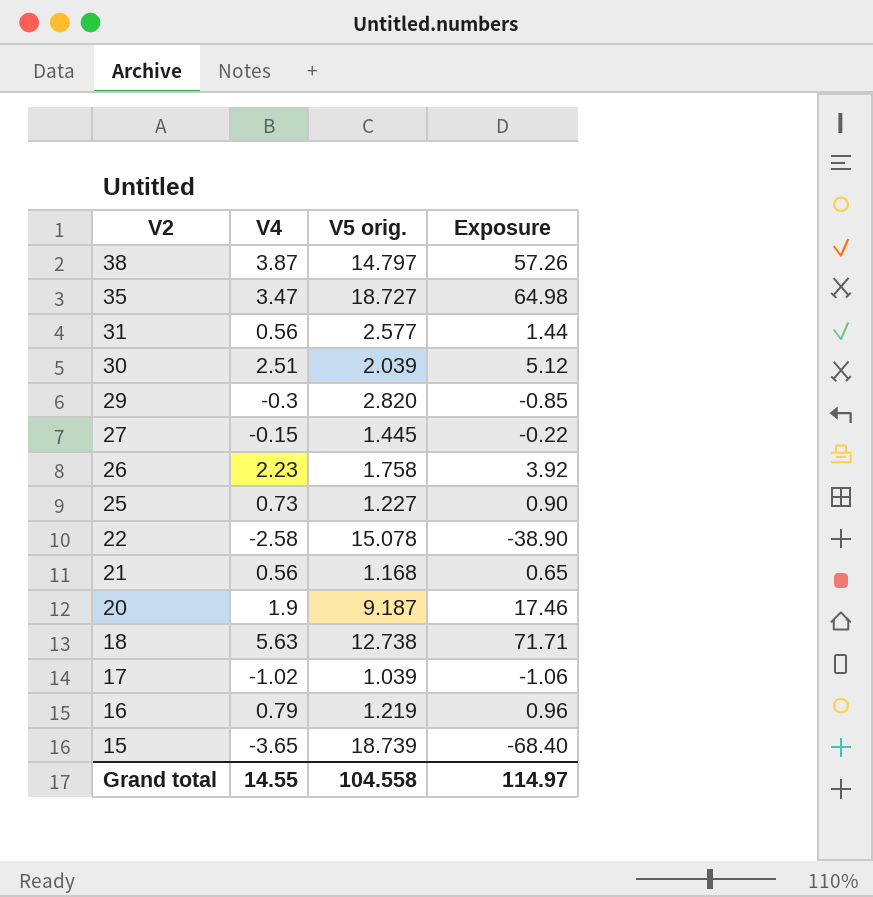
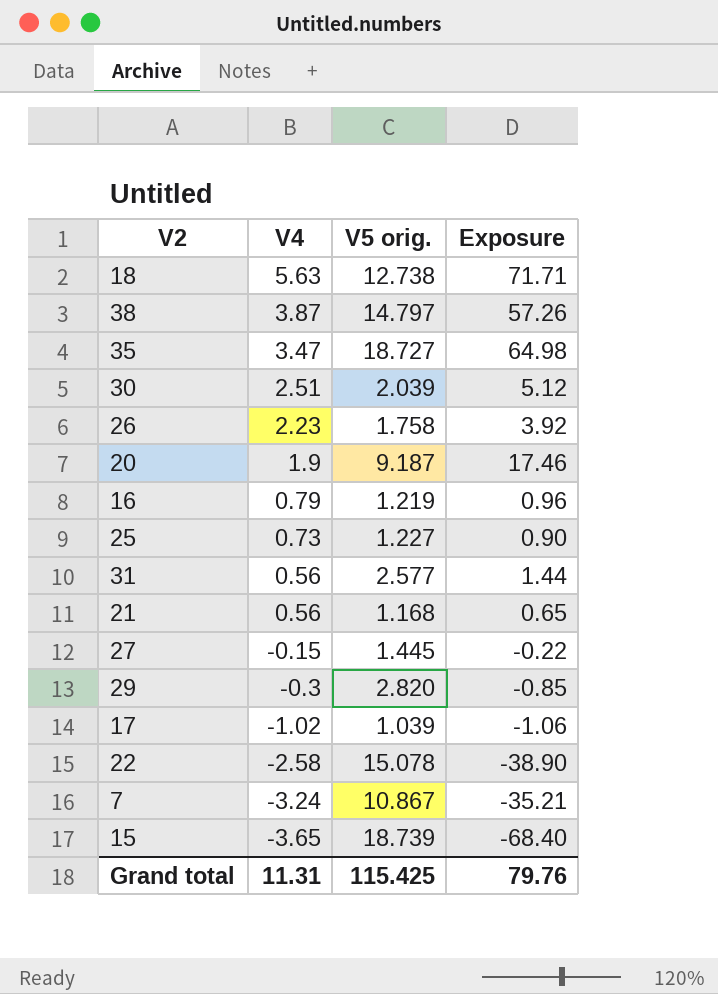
row order: V2 descending -> V4 descending
row 7: none -> -3.24 | 10.867 | -35.21
Grand total | V4: 14.55 -> 11.31
Grand total | V5 orig.: 104.558 -> 115.425
Grand total | Exposure: 114.97 -> 79.76

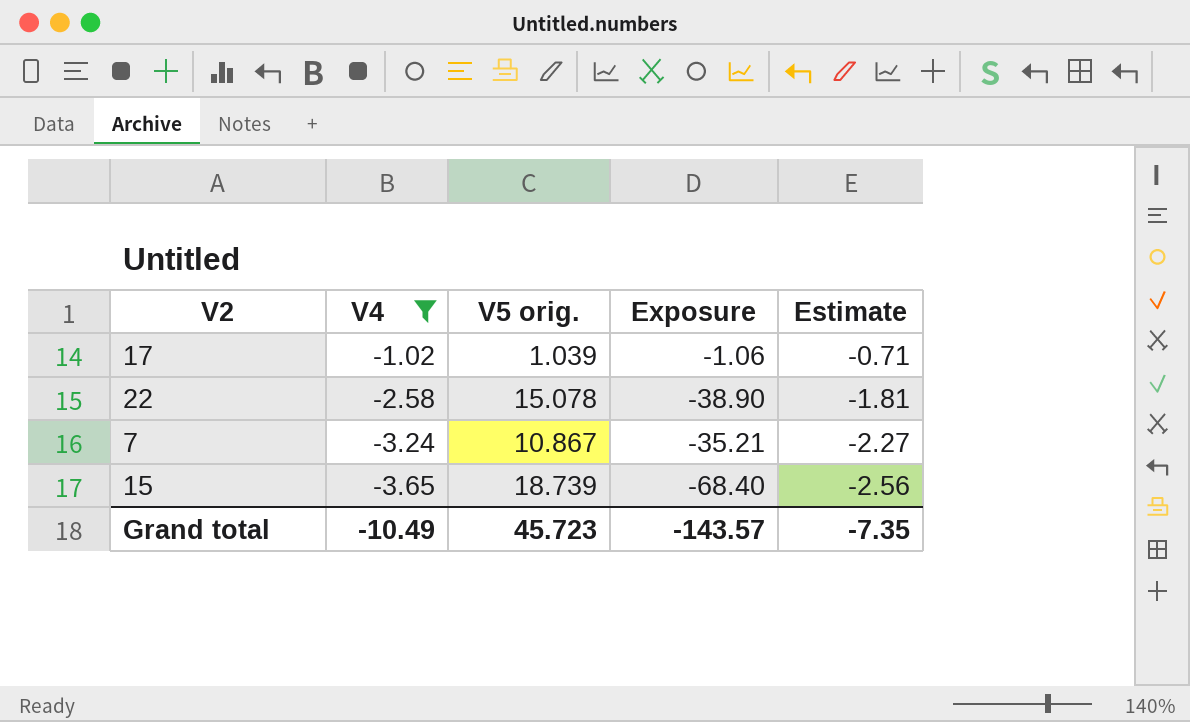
filter: none -> V4 <= -1.02
column Estimate | formula: none -> [V4] * 0.7
Grand total | V4: 11.31 -> -10.49
Grand total | V5 orig.: 115.425 -> 45.723
Grand total | Exposure: 79.76 -> -143.57

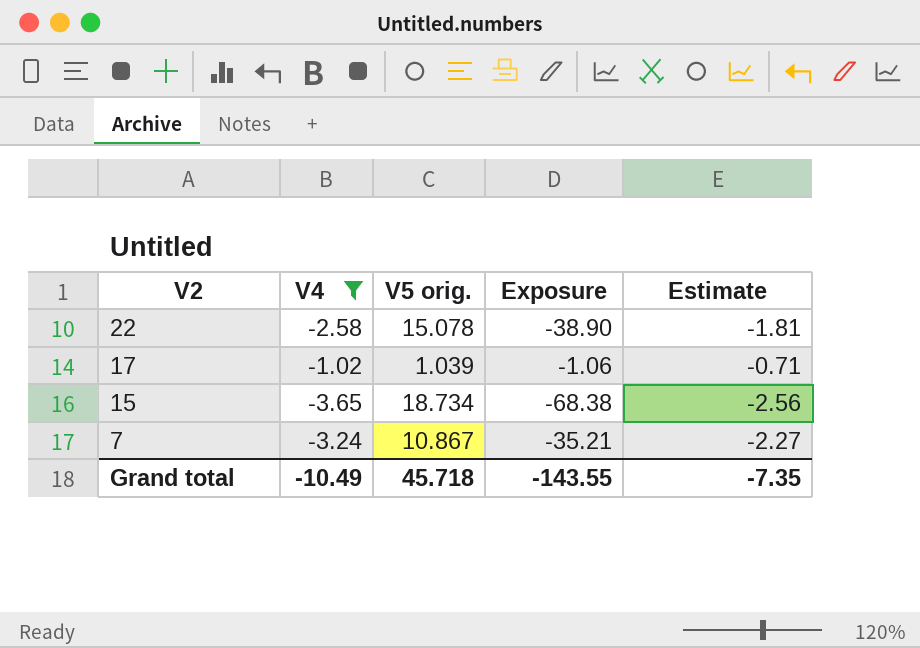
row order: V4 descending -> V2 descending
15 | V5 orig.: 18.739 -> 18.734
15 | Exposure: -68.40 -> -68.38
Grand total | V5 orig.: 45.723 -> 45.718
Grand total | Exposure: -143.57 -> -143.55

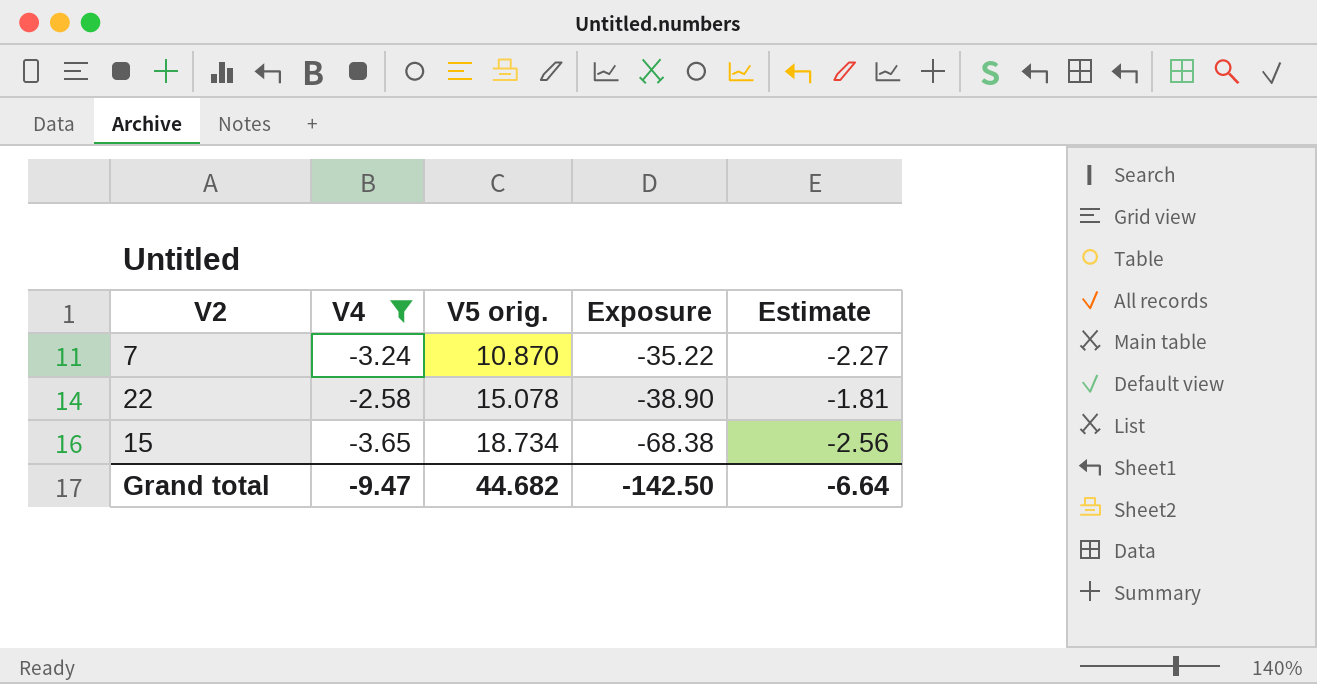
row order: V2 descending -> V5 orig. ascending
row 17: -1.02 | 1.039 | -1.06 | -0.71 -> none
7 | V5 orig.: 10.867 -> 10.870
7 | Exposure: -35.21 -> -35.22
Grand total | V4: -10.49 -> -9.47
Grand total | V5 orig.: 45.718 -> 44.682
Grand total | Exposure: -143.55 -> -142.50
Grand total | Estimate: -7.35 -> -6.64

